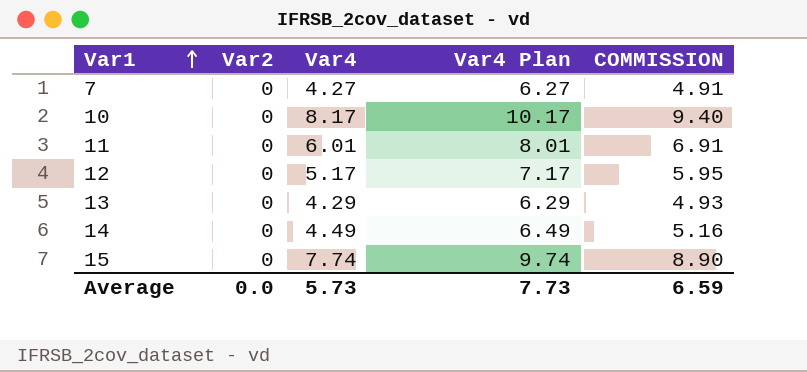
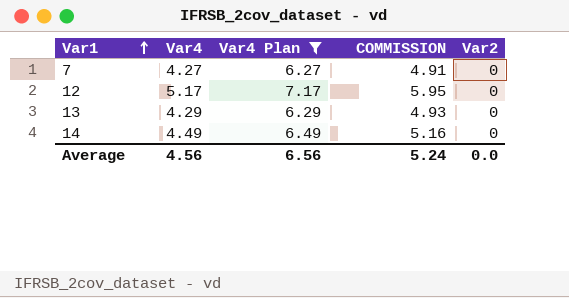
filter: none -> Var4 Plan <= 7.17
column Var2 | position: 2 -> 5
Average | Var4: 5.73 -> 4.56
Average | Var4 Plan: 7.73 -> 6.56
Average | COMMISSION: 6.59 -> 5.24

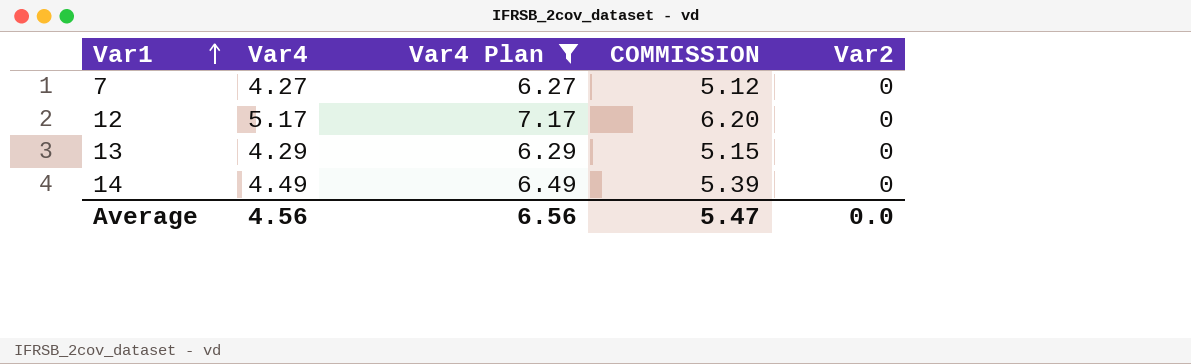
column COMMISSION | formula: [Var4] * 1.15 -> [Var4] * 1.2
Average | COMMISSION: 5.24 -> 5.47

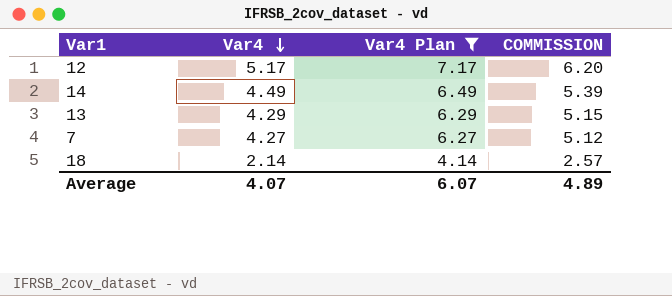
row order: Var1 ascending -> Var4 descending
column Var2 | position: 5 -> none
row 18: none -> 2.14 | 4.14 | 2.57
Average | Var4: 4.56 -> 4.07
Average | Var4 Plan: 6.56 -> 6.07
Average | COMMISSION: 5.47 -> 4.89

